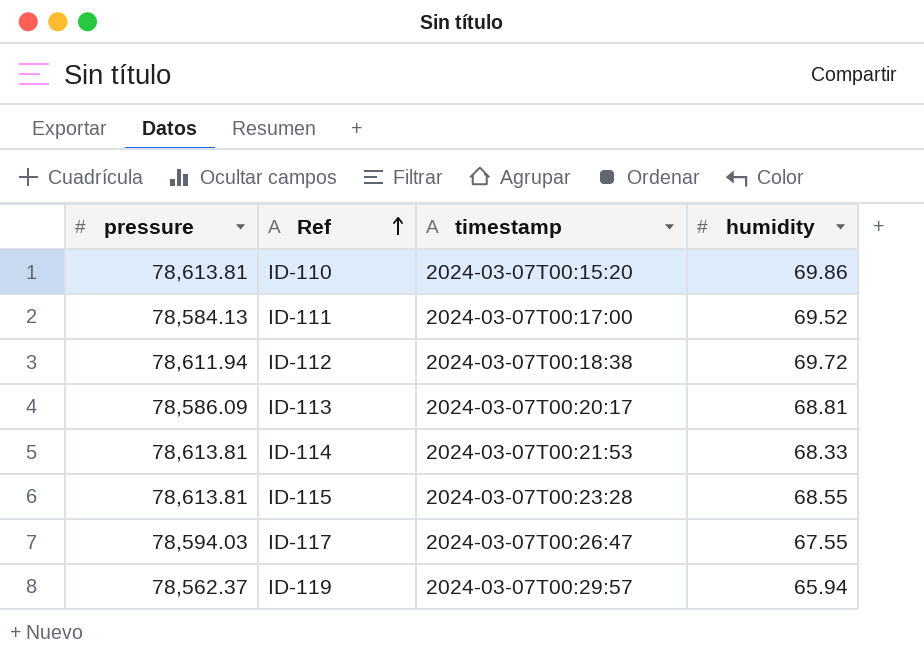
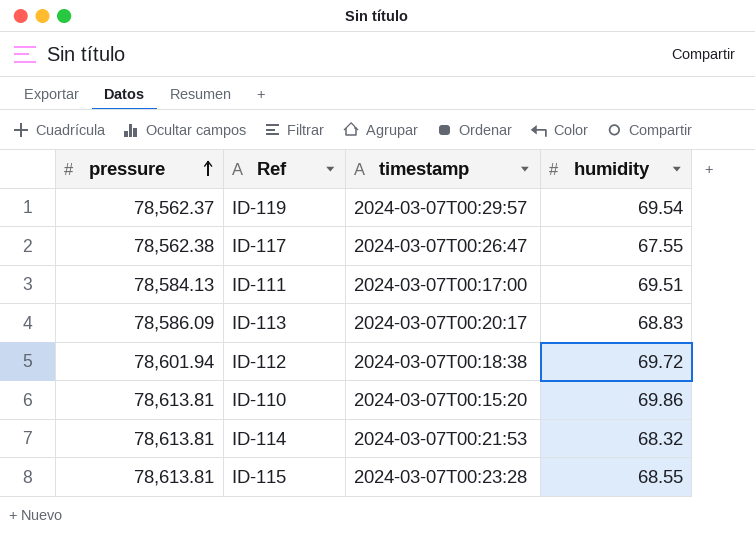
row order: Ref ascending -> pressure ascending
ID-119 | humidity: 65.94 -> 69.54
ID-117 | pressure: 78,594.03 -> 78,562.38
ID-111 | humidity: 69.52 -> 69.51
ID-113 | humidity: 68.81 -> 68.83
ID-112 | pressure: 78,611.94 -> 78,601.94
ID-114 | humidity: 68.33 -> 68.32

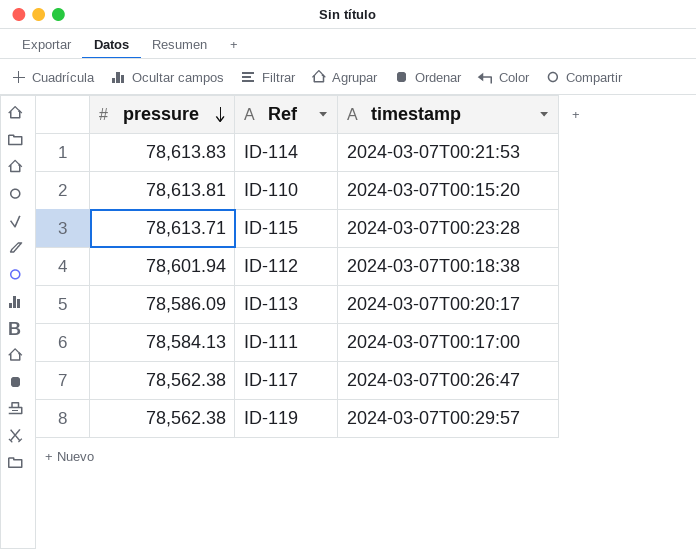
row order: pressure ascending -> pressure descending
column humidity | position: 4 -> none
ID-114 | pressure: 78,613.81 -> 78,613.83
ID-115 | pressure: 78,613.81 -> 78,613.71
ID-119 | pressure: 78,562.37 -> 78,562.38

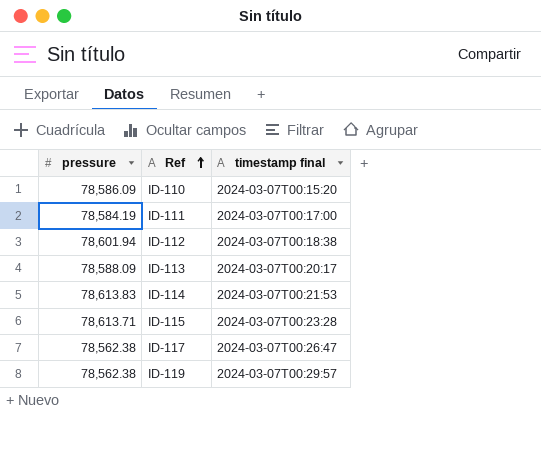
row order: pressure descending -> Ref ascending
column name: timestamp -> timestamp final
ID-110 | pressure: 78,613.81 -> 78,586.09
ID-111 | pressure: 78,584.13 -> 78,584.19
ID-113 | pressure: 78,586.09 -> 78,588.09

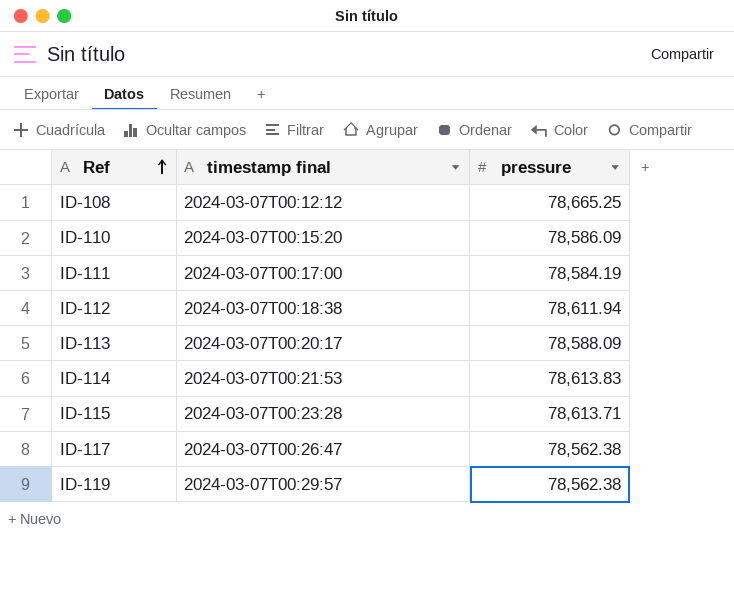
column pressure | position: 1 -> 3
row ID-108: none -> 2024-03-07T00:12:12 | 78,665.25
ID-112 | pressure: 78,601.94 -> 78,611.94

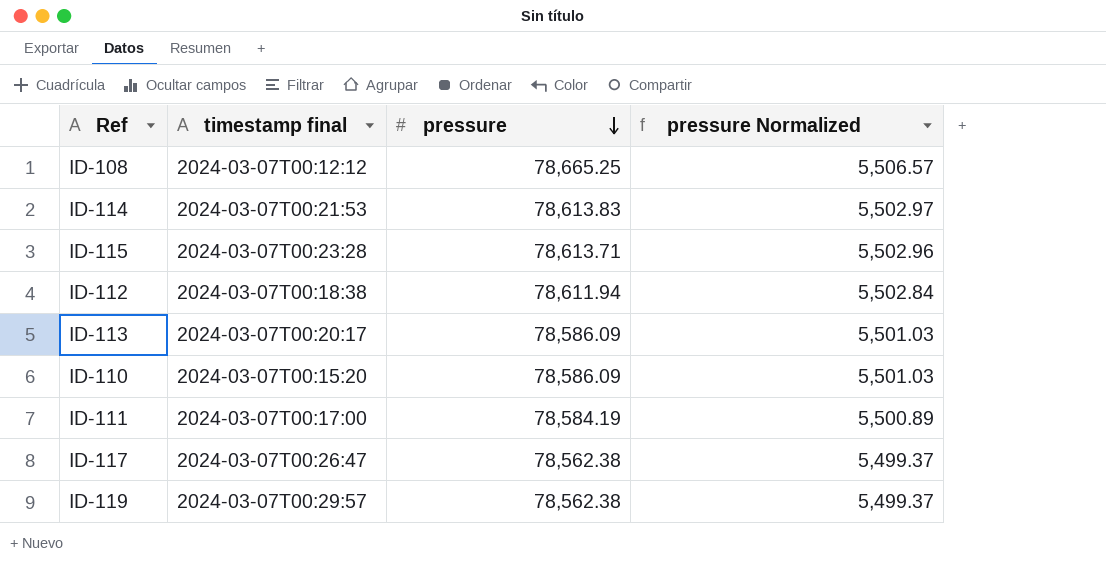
row order: Ref ascending -> pressure descending
column pressure Normalized | formula: none -> [pressure] * 0.07
ID-113 | pressure: 78,588.09 -> 78,586.09

